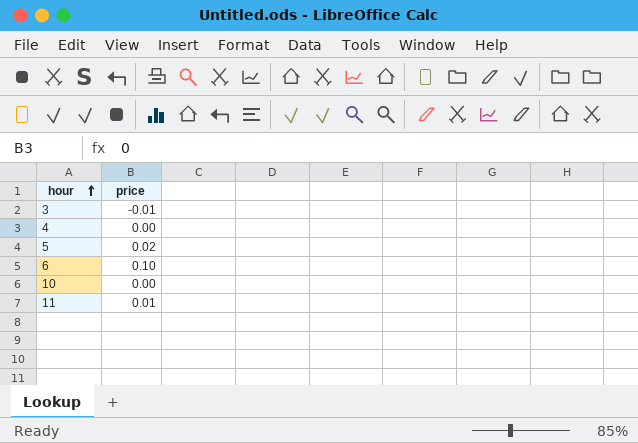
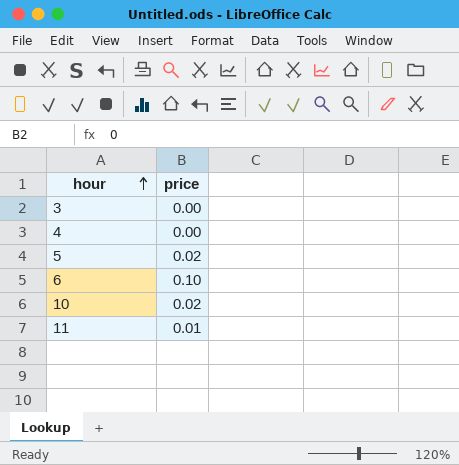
3 | price: -0.01 -> 0.00
10 | price: 0.00 -> 0.02

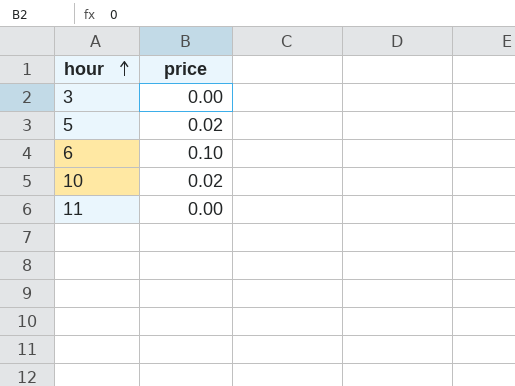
row 4: 0.00 -> none
11 | price: 0.01 -> 0.00

